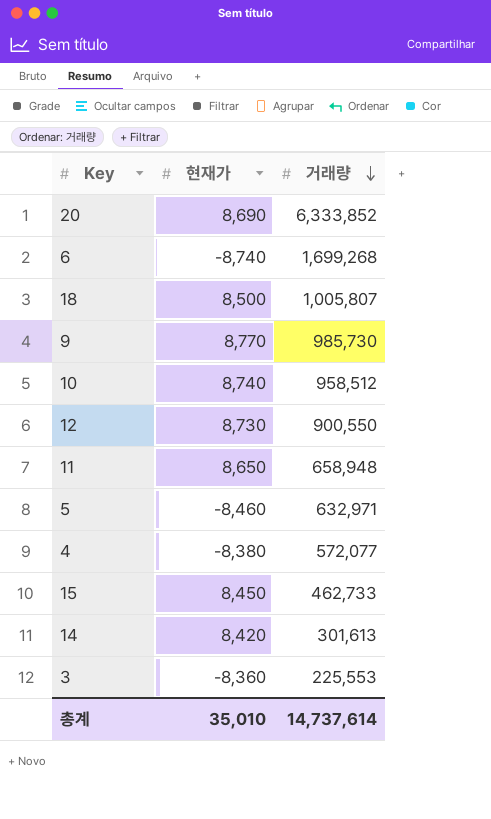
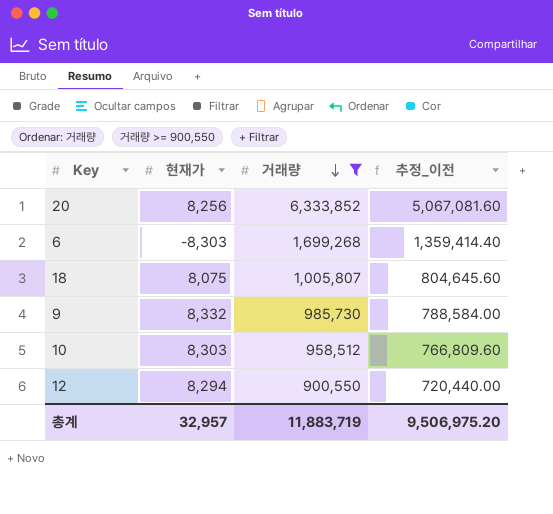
filter: none -> 거래량 >= 900,550
column 추정_이전 | formula: none -> [거래량] * 0.8
20 | 현재가: 8,690 -> 8,256
6 | 현재가: -8,740 -> -8,303
18 | 현재가: 8,500 -> 8,075
9 | 현재가: 8,770 -> 8,332
10 | 현재가: 8,740 -> 8,303
12 | 현재가: 8,730 -> 8,294
총계 | 현재가: 35,010 -> 32,957
총계 | 거래량: 14,737,614 -> 11,883,719

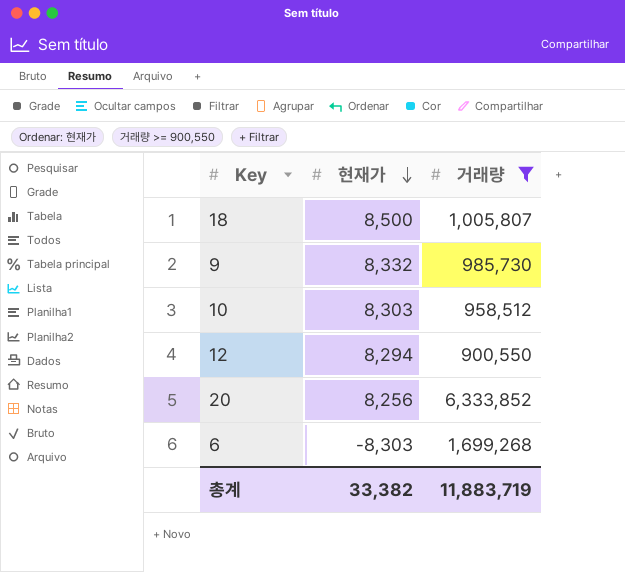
row order: 거래량 descending -> 현재가 descending
column 추정_이전 | formula: [거래량] * 0.8 -> none
18 | 현재가: 8,075 -> 8,500
총계 | 현재가: 32,957 -> 33,382

